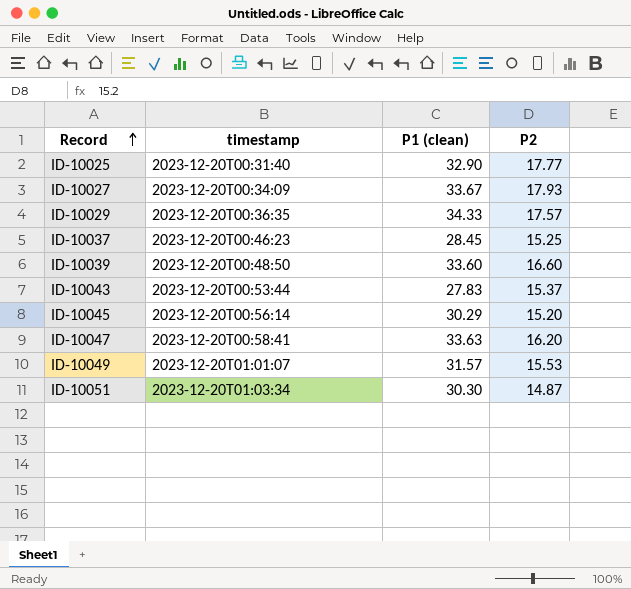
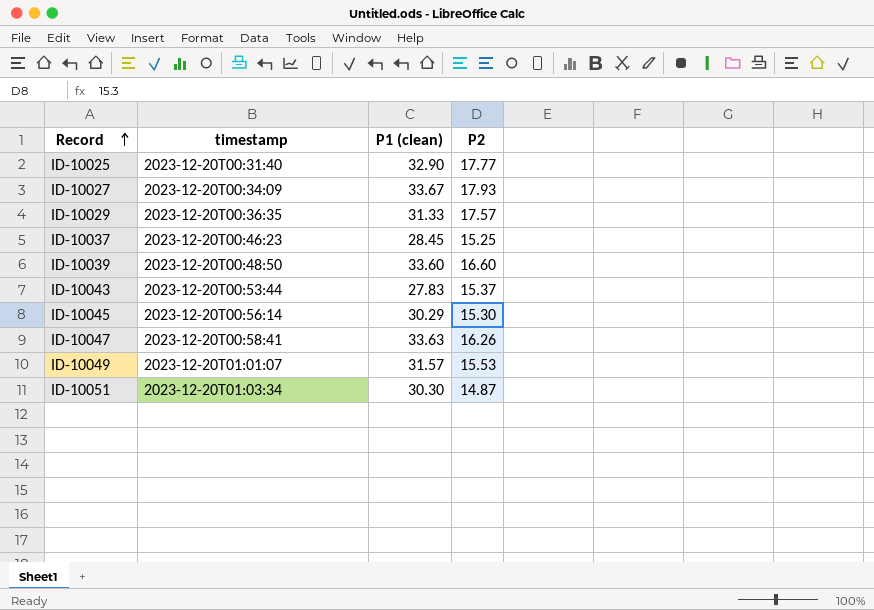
ID-10029 | P1 (clean): 34.33 -> 31.33
ID-10045 | P2: 15.20 -> 15.30
ID-10047 | P2: 16.20 -> 16.26

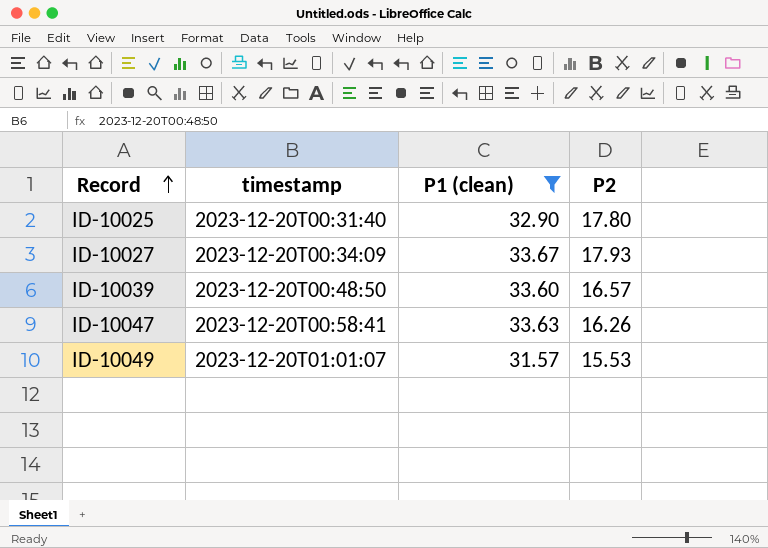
filter: none -> P1 (clean) >= 31.57
ID-10025 | P2: 17.77 -> 17.80
ID-10039 | P2: 16.60 -> 16.57

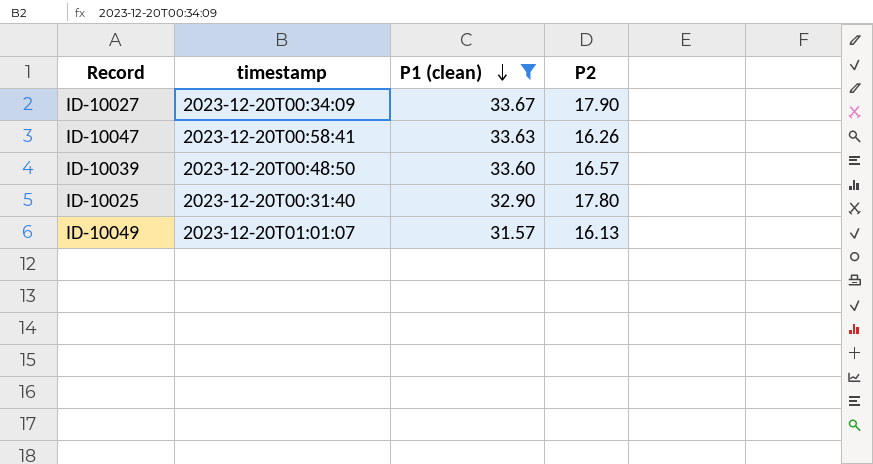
row order: Record ascending -> P1 (clean) descending
ID-10027 | P2: 17.93 -> 17.90
ID-10049 | P2: 15.53 -> 16.13

